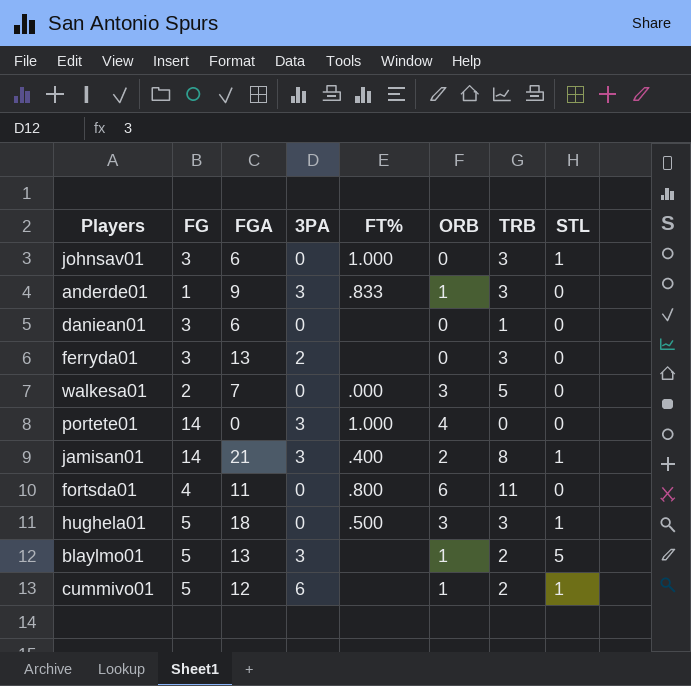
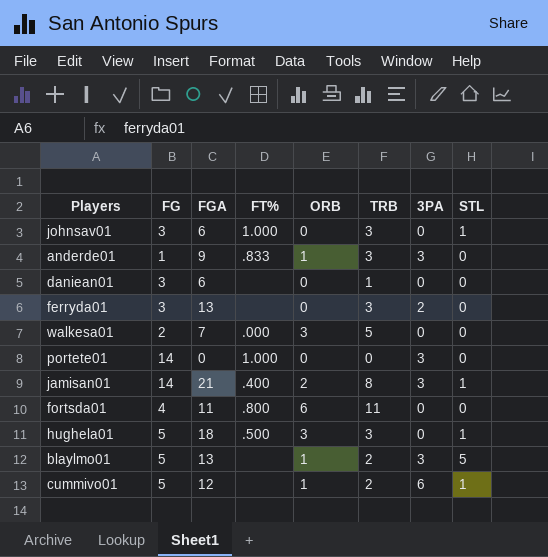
column 3PA | position: 4 -> 7
portete01 | ORB: 4 -> 0

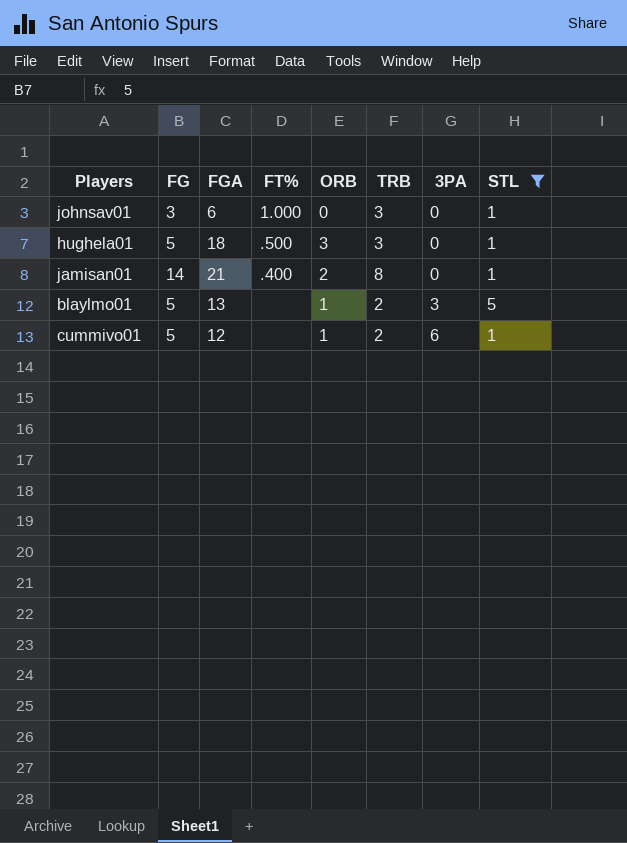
filter: none -> STL != 0
row order: none -> 3PA ascending
jamisan01 | 3PA: 3 -> 0

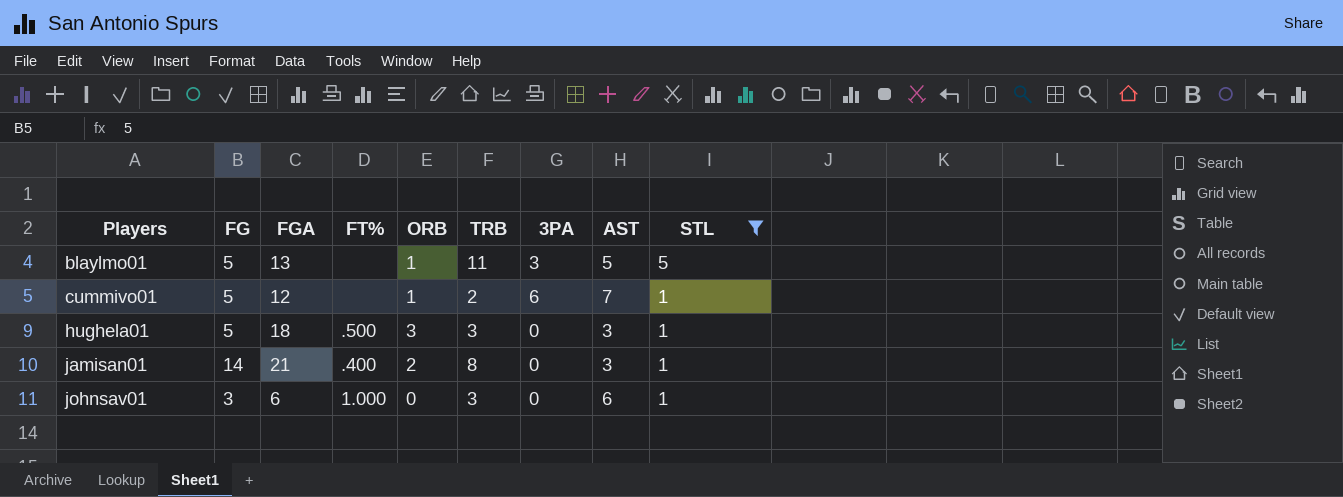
row order: 3PA ascending -> Players ascending
column AST | position: none -> 8
blaylmo01 | TRB: 2 -> 11

